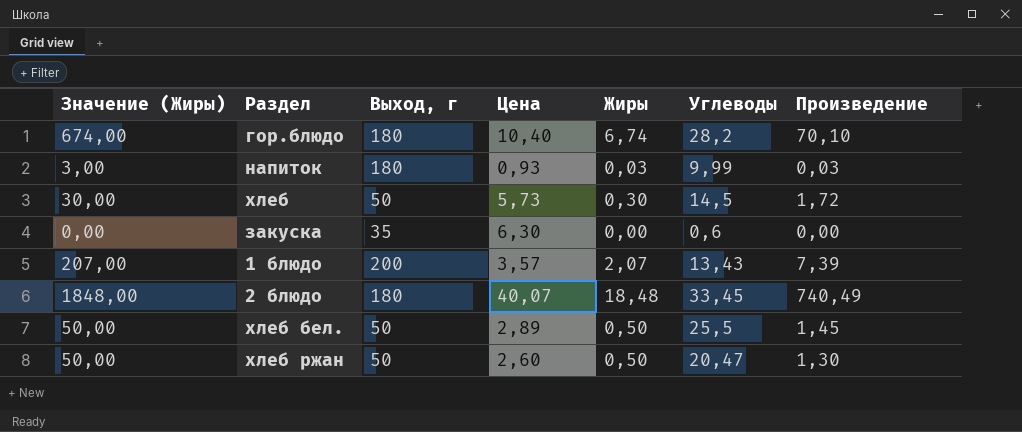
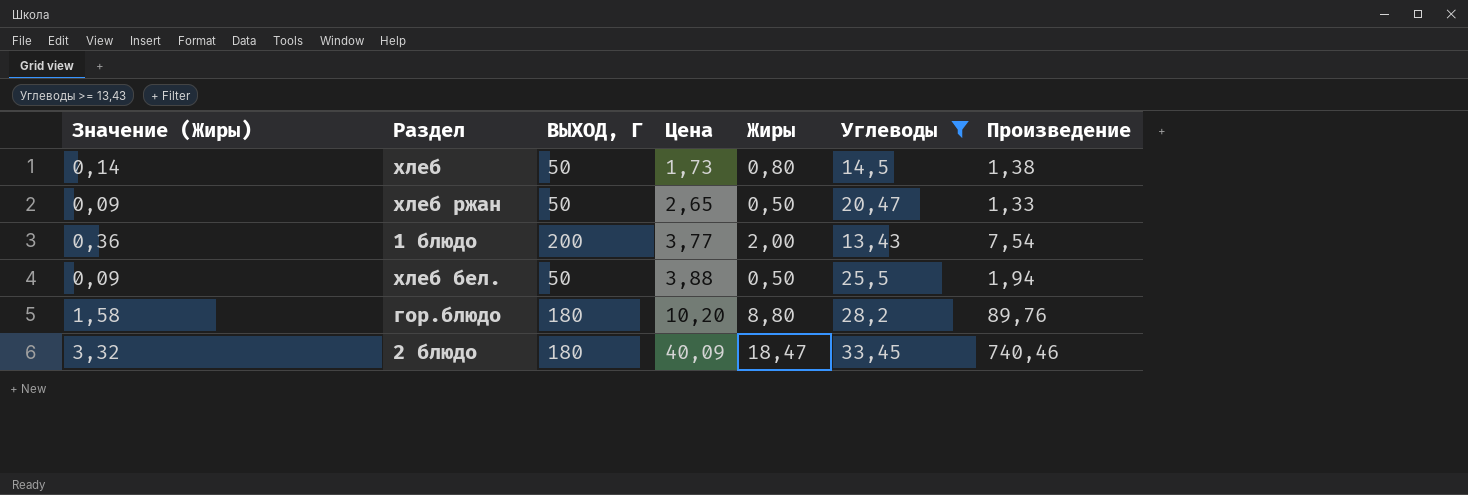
filter: none -> Углеводы >= 13,43
row order: none -> Цена ascending
column Значение (Жиры) | formula: [Жиры] * 100 -> [Жиры] * 0,18
column name: Выход, г -> ВЫХОД, Г
хлеб | Цена: 5,73 -> 1,73
хлеб | Жиры: 0,30 -> 0,80
хлеб | Произведение: 1,72 -> 1,38
хлеб ржан | Цена: 2,60 -> 2,65
хлеб ржан | Произведение: 1,30 -> 1,33
1 блюдо | Цена: 3,57 -> 3,77
1 блюдо | Жиры: 2,07 -> 2,00
1 блюдо | Произведение: 7,39 -> 7,54
хлеб бел. | Цена: 2,89 -> 3,88
хлеб бел. | Произведение: 1,45 -> 1,94
гор.блюдо | Цена: 10,40 -> 10,20
гор.блюдо | Жиры: 6,74 -> 8,80
гор.блюдо | Произведение: 70,10 -> 89,76
2 блюдо | Цена: 40,07 -> 40,09
2 блюдо | Жиры: 18,48 -> 18,47
2 блюдо | Произведение: 740,49 -> 740,46

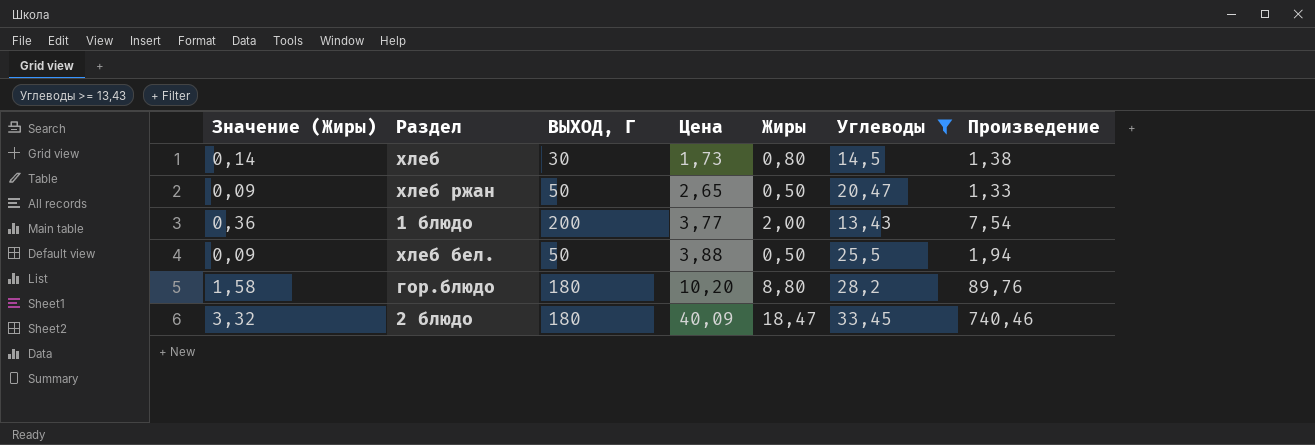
хлеб | ВЫХОД, Г: 50 -> 30

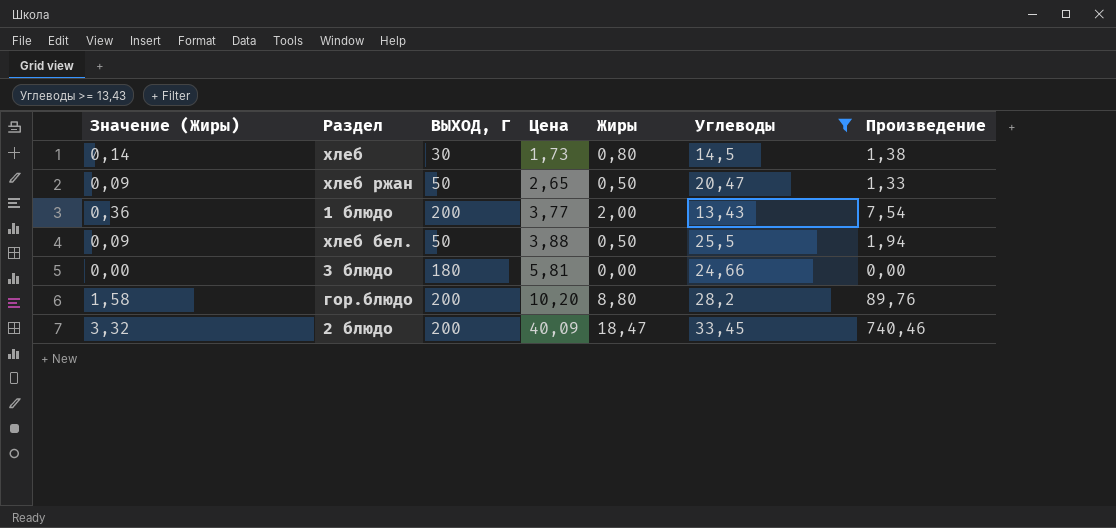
row 3 блюдо: none -> 0,00 | 180 | 5,81 | 0,00 | 24,66 | 0,00
гор.блюдо | ВЫХОД, Г: 180 -> 200
2 блюдо | ВЫХОД, Г: 180 -> 200

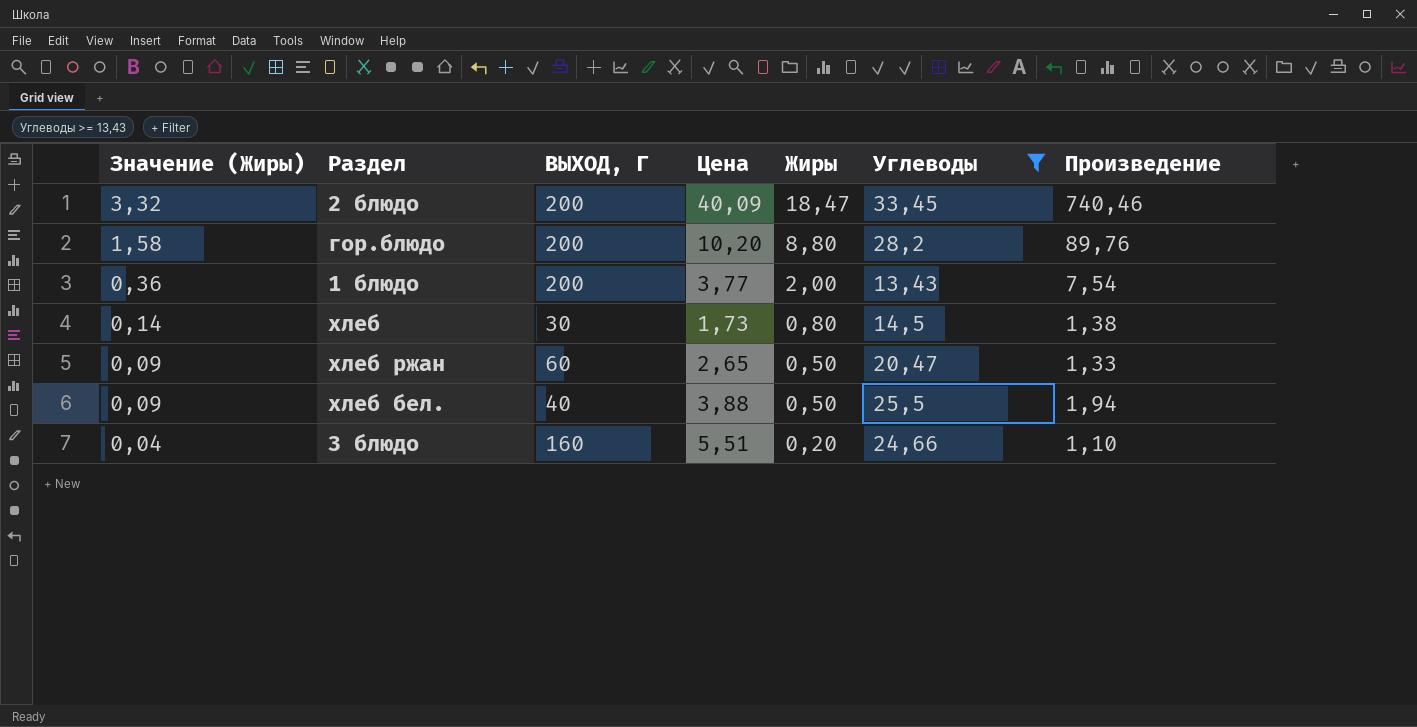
row order: Цена ascending -> Значение (Жиры) descending
хлеб ржан | ВЫХОД, Г: 50 -> 60
хлеб бел. | ВЫХОД, Г: 50 -> 40
3 блюдо | Значение (Жиры): 0,00 -> 0,04
3 блюдо | ВЫХОД, Г: 180 -> 160
3 блюдо | Цена: 5,81 -> 5,51
3 блюдо | Жиры: 0,00 -> 0,20
3 блюдо | Произведение: 0,00 -> 1,10

